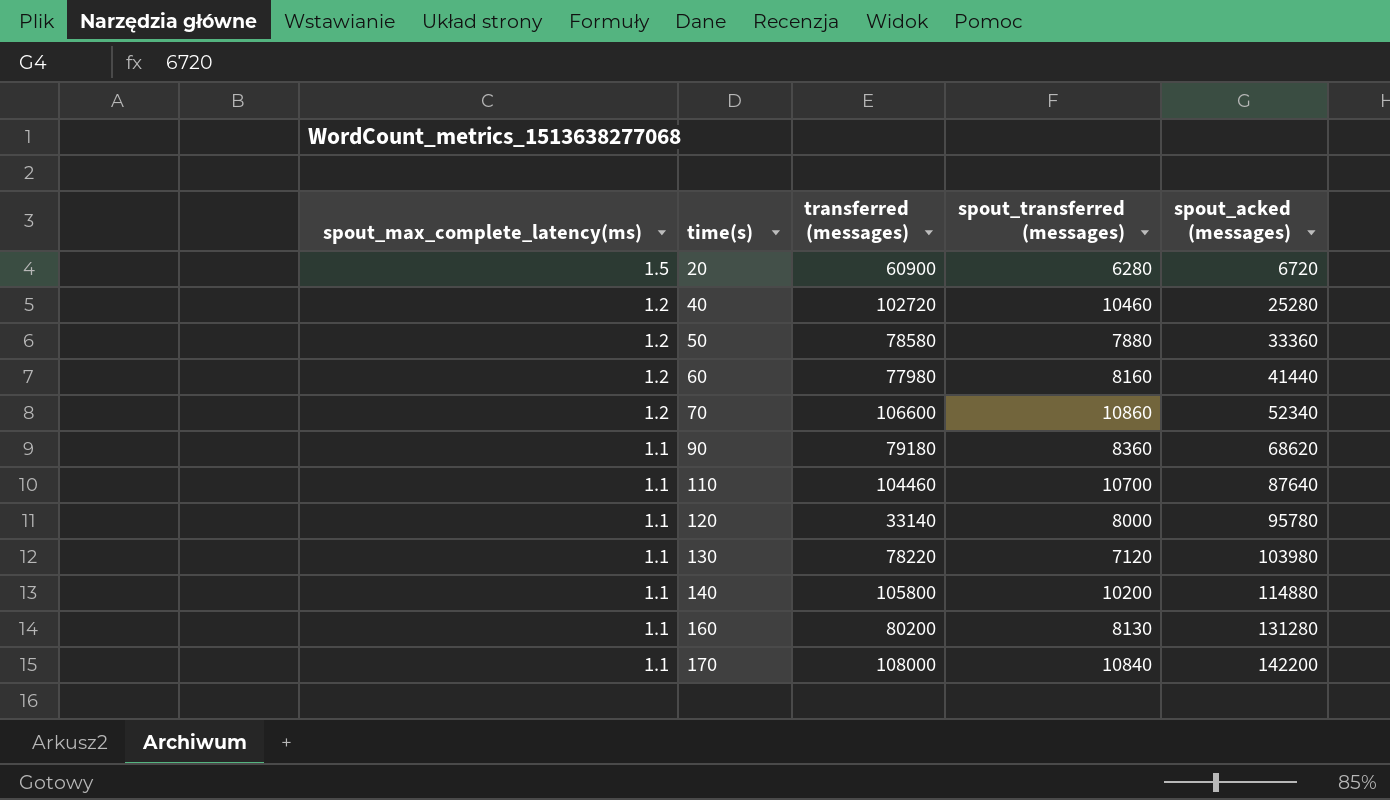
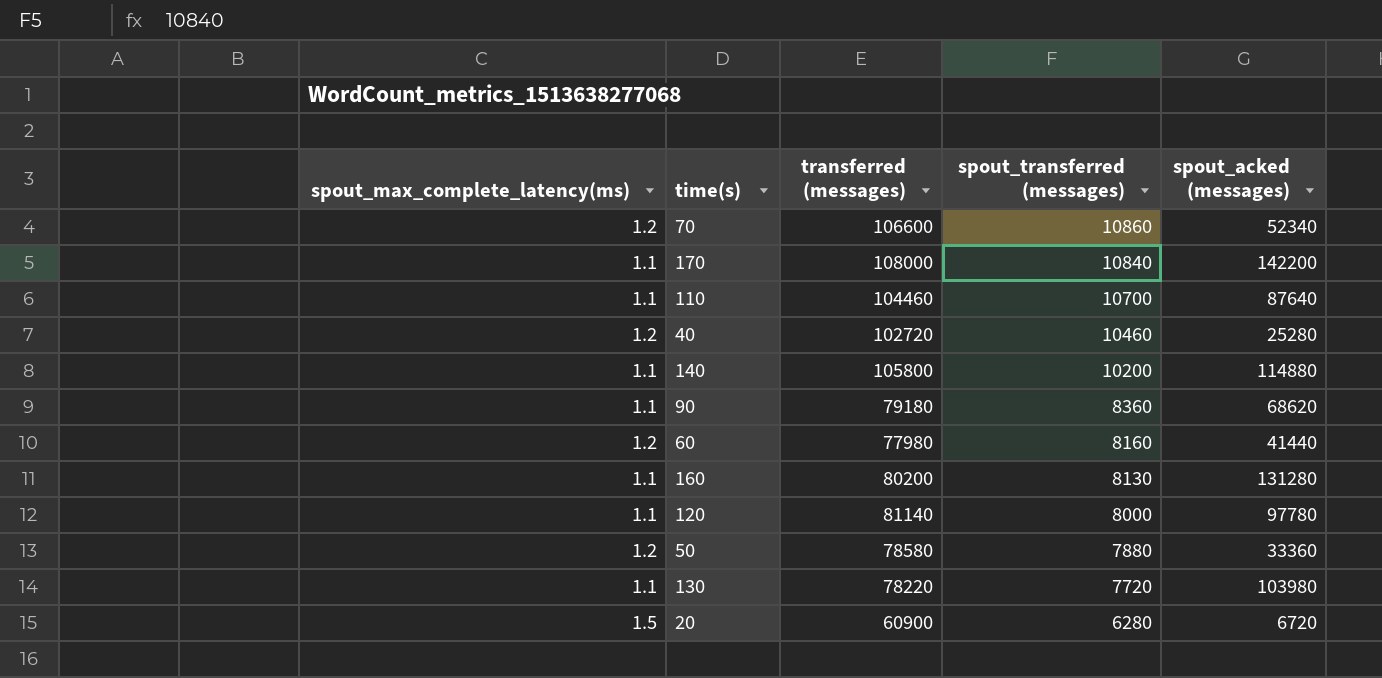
row order: spout_max_complete_latency(ms) descending -> spout_transferred (messages) descending
120 | transferred (messages): 33140 -> 81140
120 | spout_acked (messages): 95780 -> 97780
130 | spout_transferred (messages): 7120 -> 7720

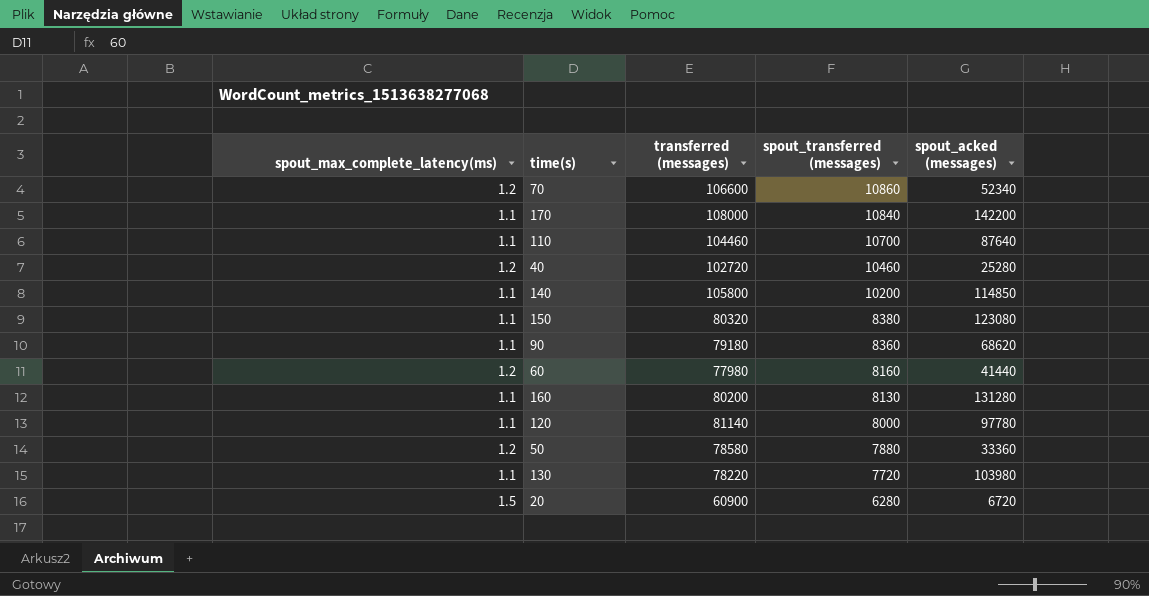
140 | spout_acked (messages): 114880 -> 114850
row 150: none -> 1.1 | 80320 | 8380 | 123080

